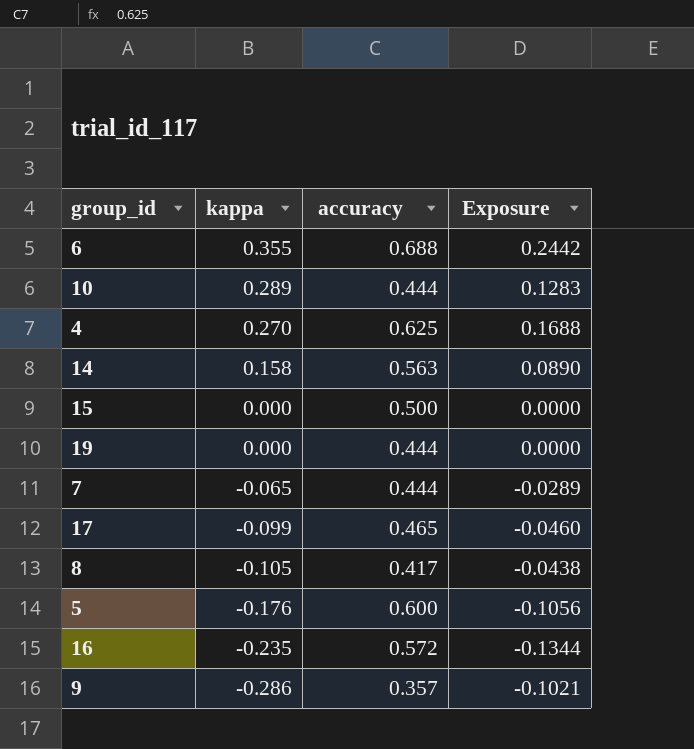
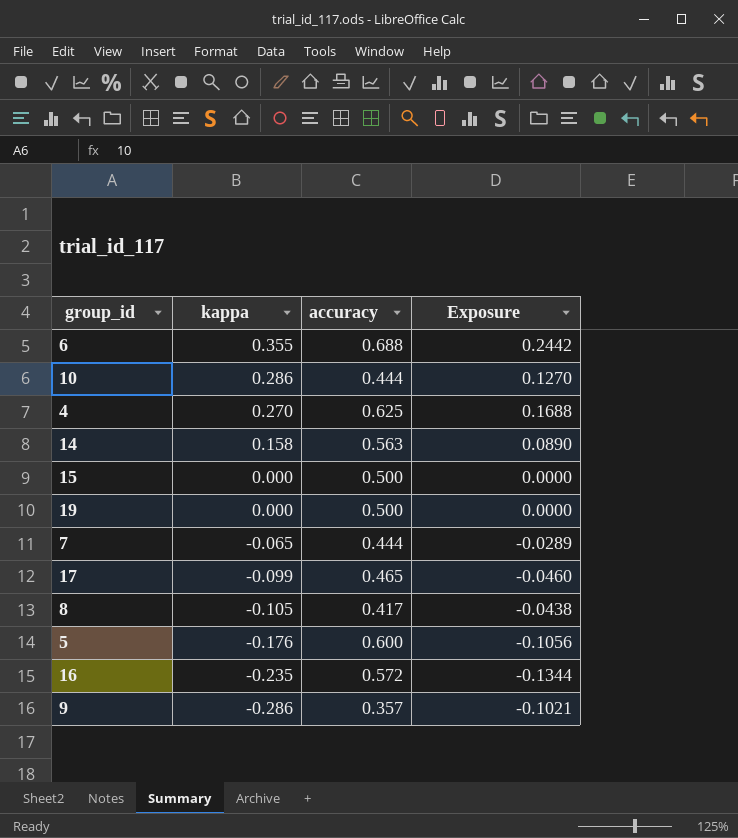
10 | kappa: 0.289 -> 0.286
10 | Exposure: 0.1283 -> 0.1270
19 | accuracy: 0.444 -> 0.500

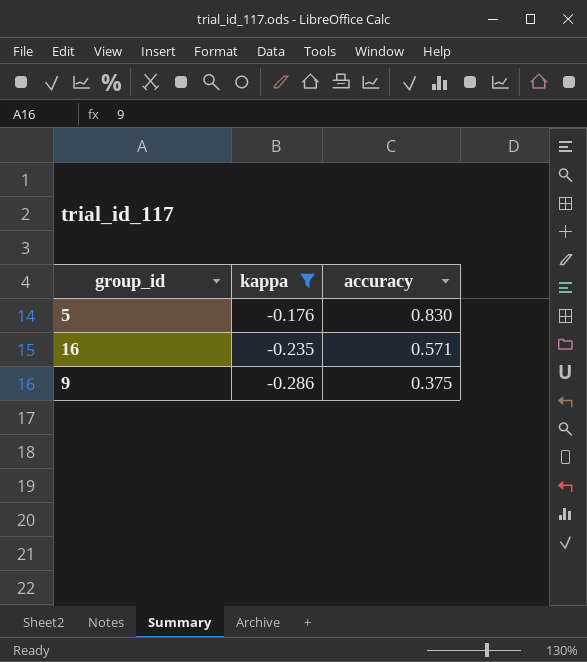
filter: none -> kappa <= -0.176
column Exposure | formula: [kappa] * [accuracy] -> none
5 | accuracy: 0.600 -> 0.830
16 | accuracy: 0.572 -> 0.571
9 | accuracy: 0.357 -> 0.375

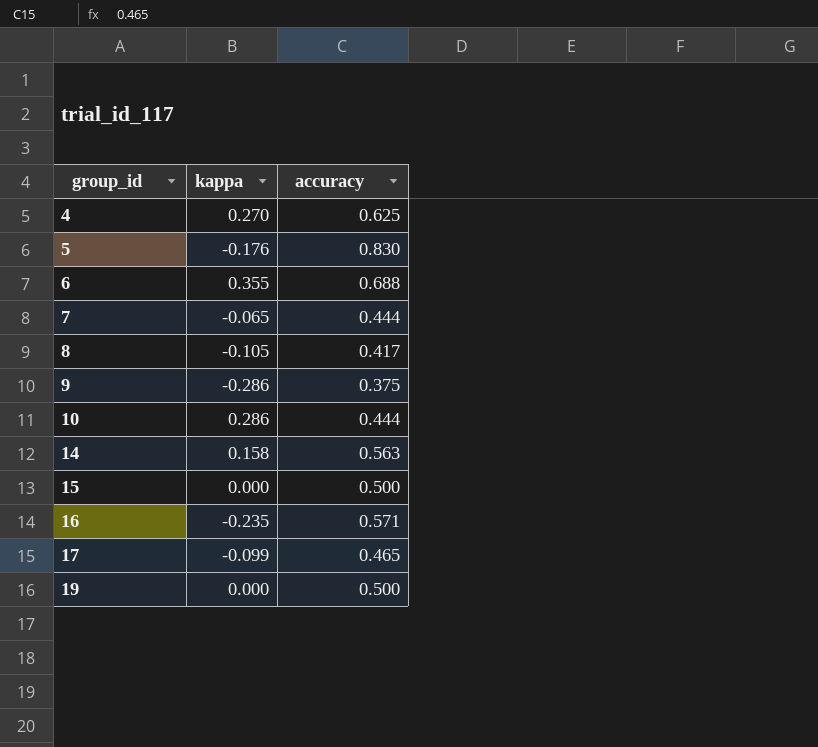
filter: kappa <= -0.176 -> none
row order: kappa descending -> group_id ascending

